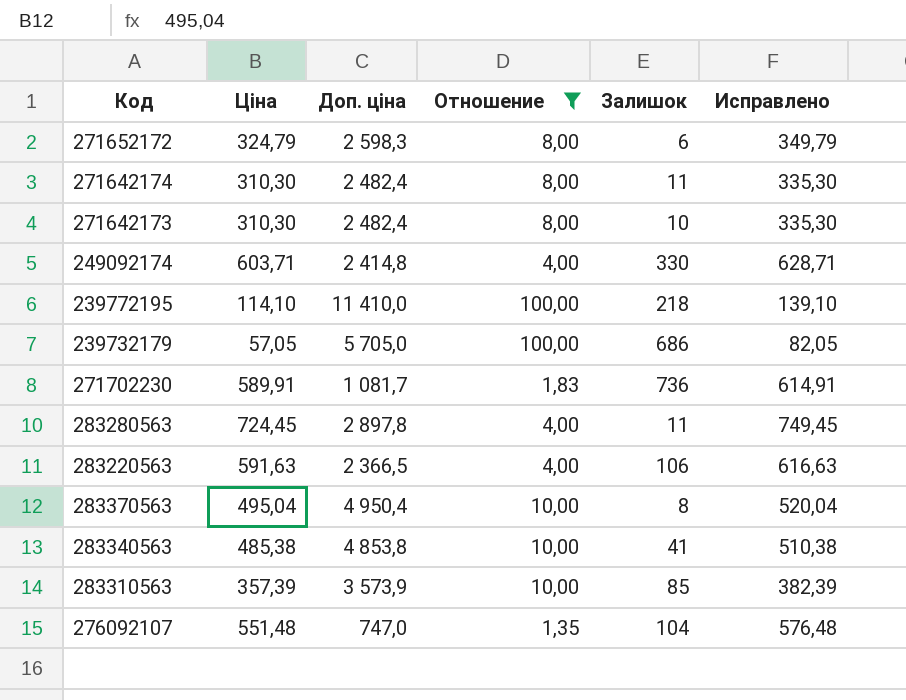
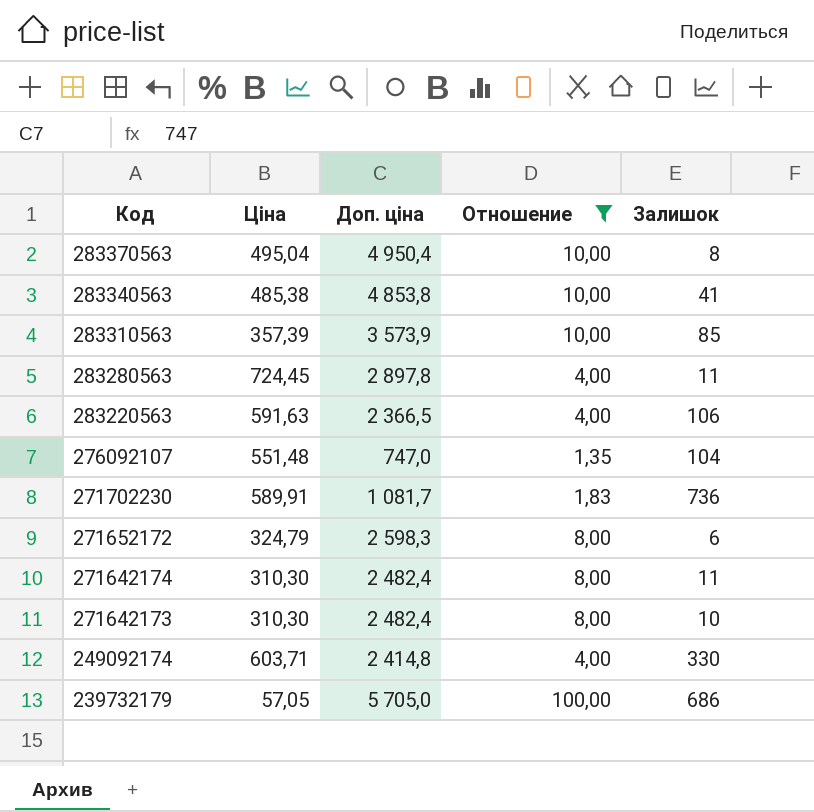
row order: none -> Код descending
column Исправлено | formula: [Ціна] + 25 -> none
row 239772195: 114,10 | 11 410,0 | 100,00 | 218 | 139,10 -> none

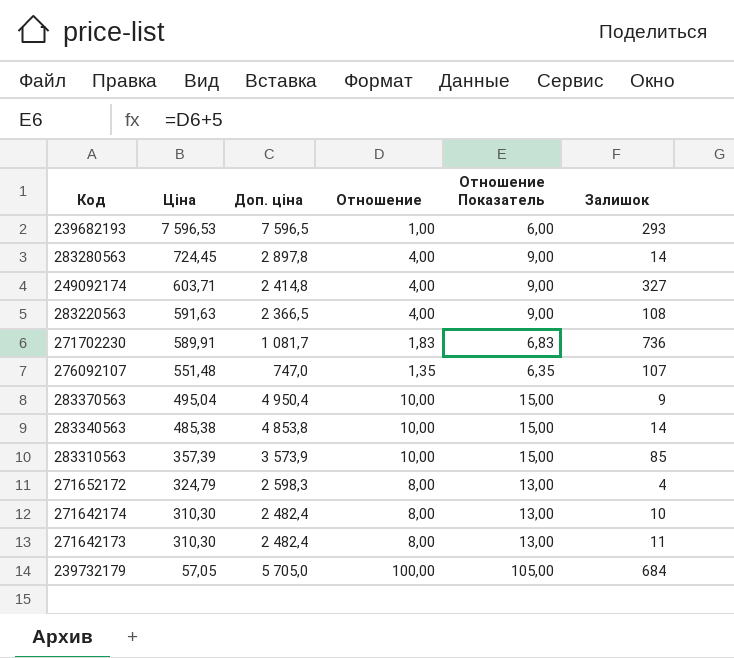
filter: Отношение != 1,00 -> none
row order: Код descending -> Ціна descending
column Отношение Показатель | formula: none -> [Отношение] + 5
283280563 | Залишок: 11 -> 14
249092174 | Залишок: 330 -> 327
283220563 | Залишок: 106 -> 108
276092107 | Залишок: 104 -> 107
283370563 | Залишок: 8 -> 9
283340563 | Залишок: 41 -> 14
271652172 | Залишок: 6 -> 4
271642174 | Залишок: 11 -> 10
271642173 | Залишок: 10 -> 11
239732179 | Залишок: 686 -> 684

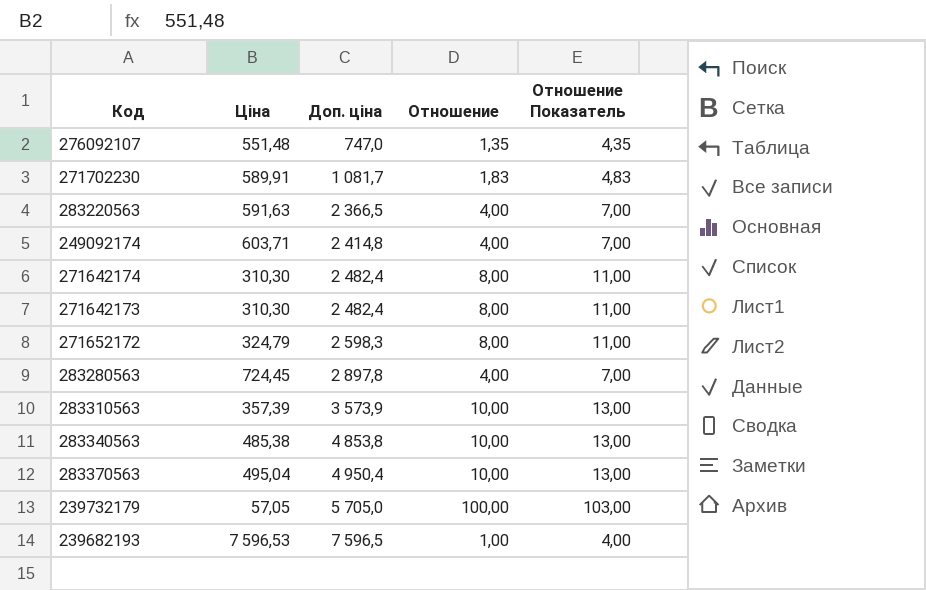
row order: Ціна descending -> Доп. ціна ascending
column Залишок | position: 6 -> none
column Отношение Показатель | formula: [Отношение] + 5 -> [Отношение] + 3

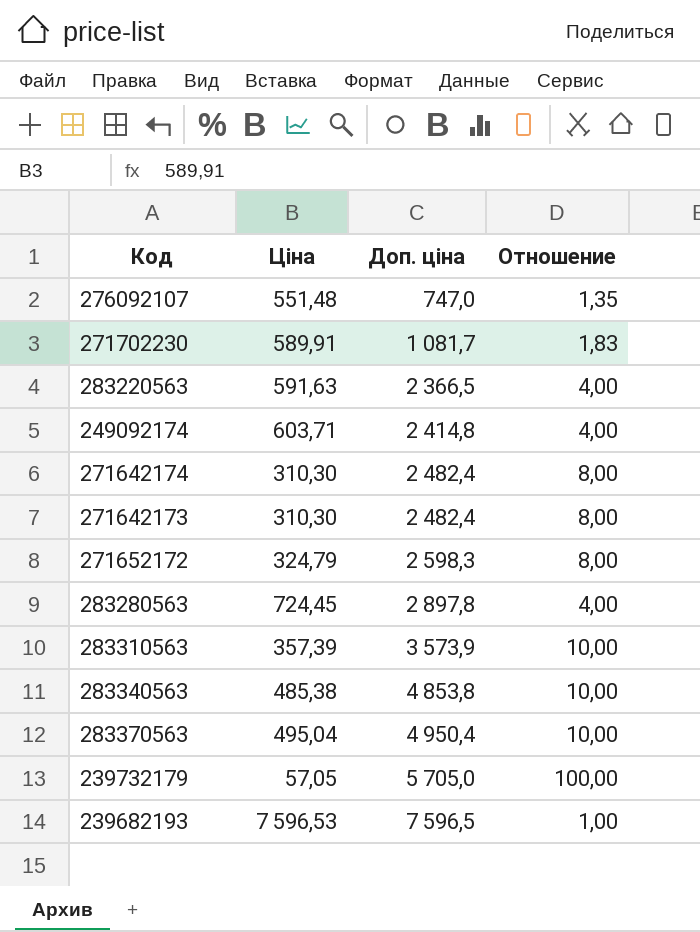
column Отношение Показатель | formula: [Отношение] + 3 -> none

